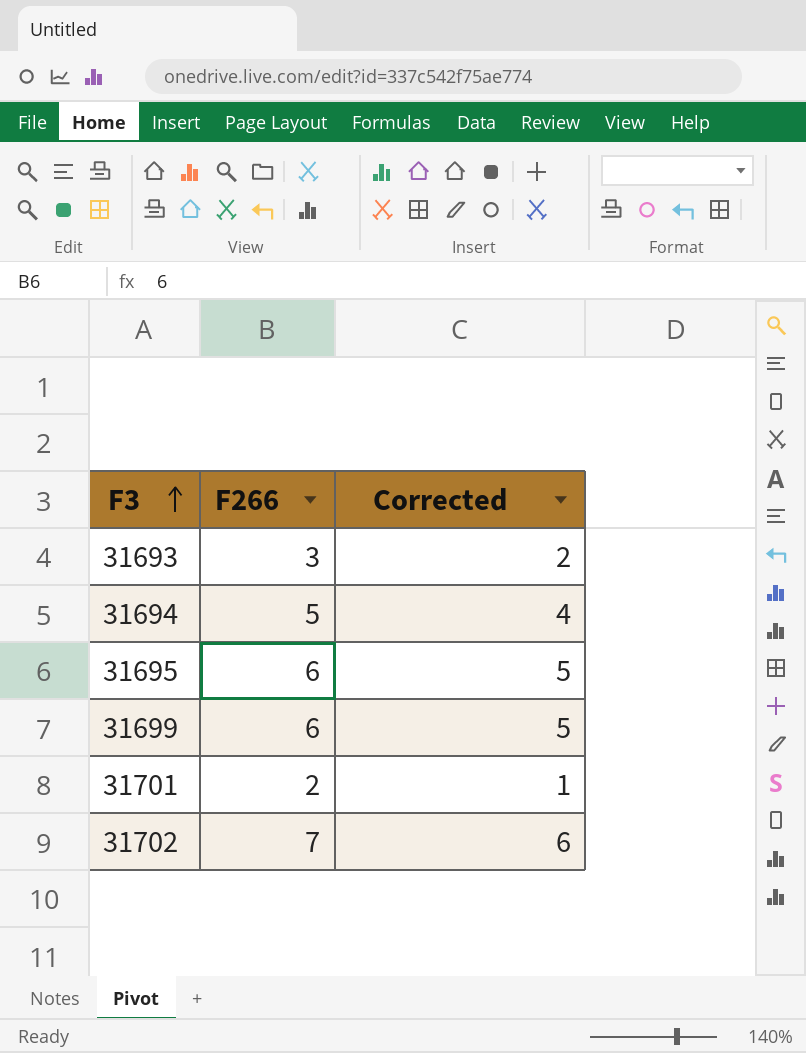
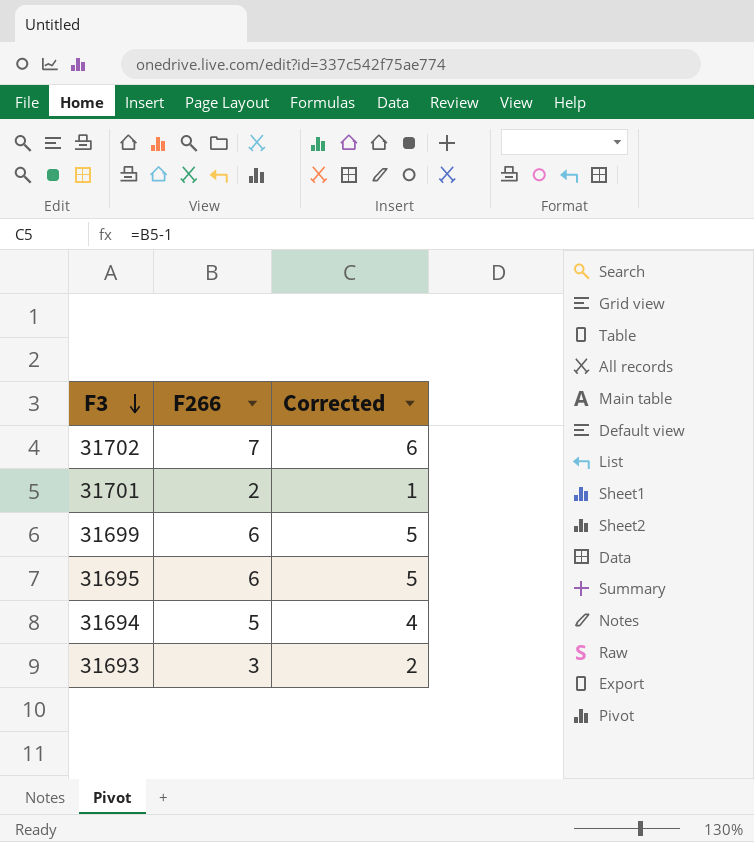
row order: F3 ascending -> F3 descending

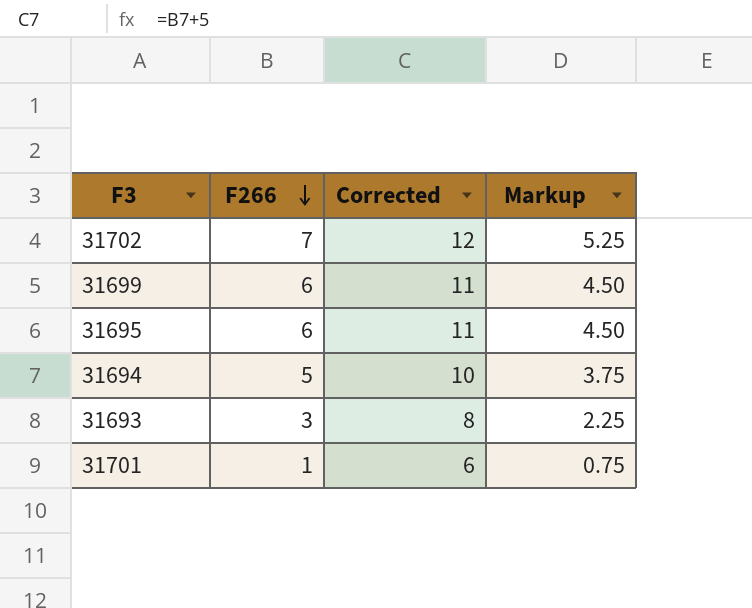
row order: F3 descending -> F266 descending
column Corrected | formula: [F266] - 1 -> [F266] + 5
column Markup | formula: none -> [F266] * 0.75
31701 | F266: 2 -> 1

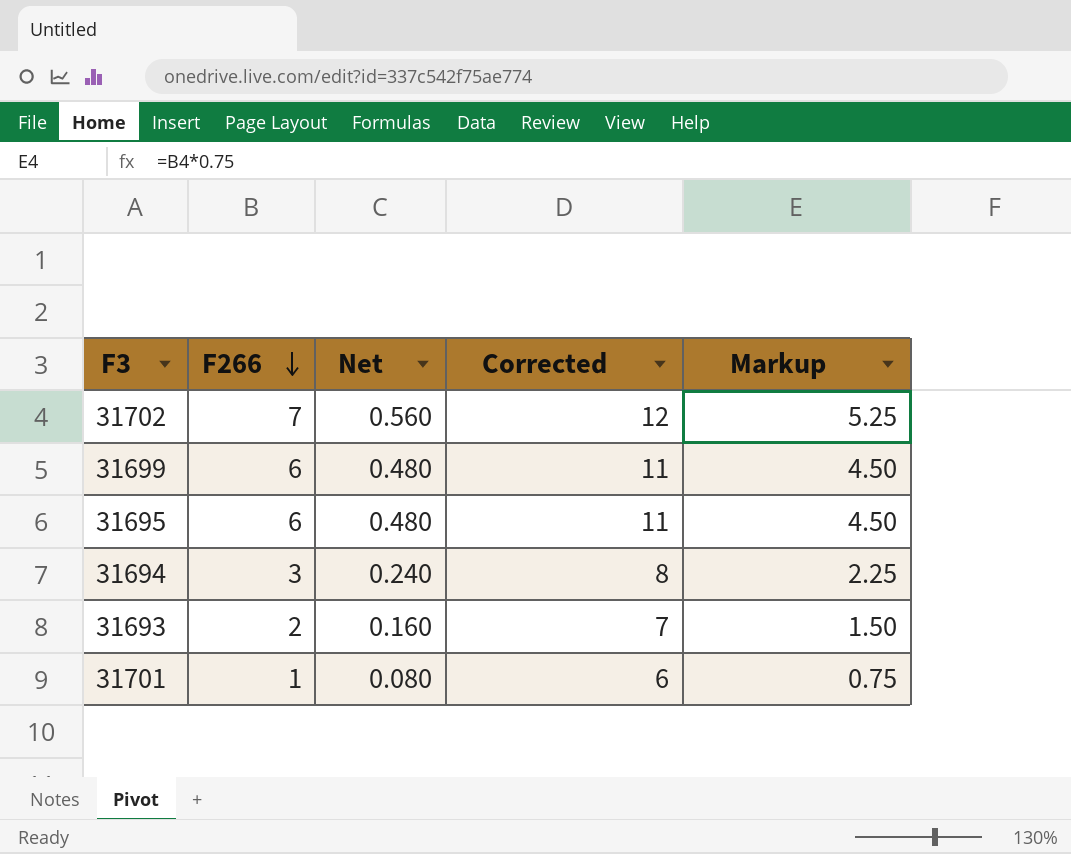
column Net | formula: none -> [F266] * 0.08
31694 | F266: 5 -> 3
31694 | Corrected: 10 -> 8
31694 | Markup: 3.75 -> 2.25
31693 | F266: 3 -> 2
31693 | Corrected: 8 -> 7
31693 | Markup: 2.25 -> 1.50

